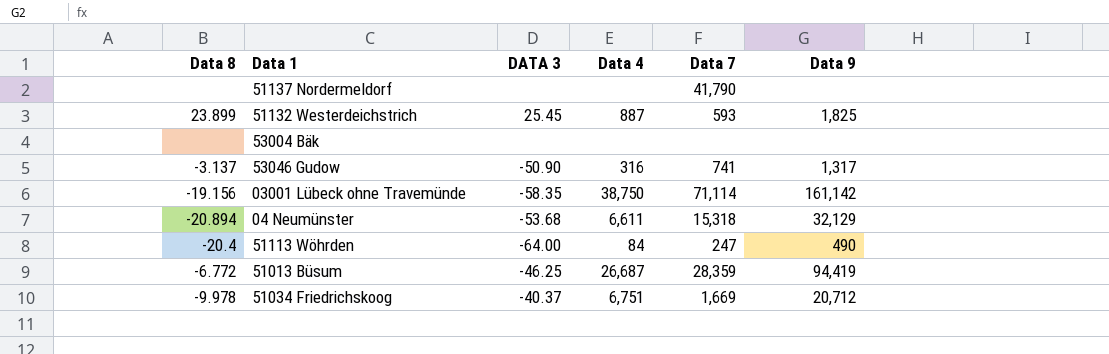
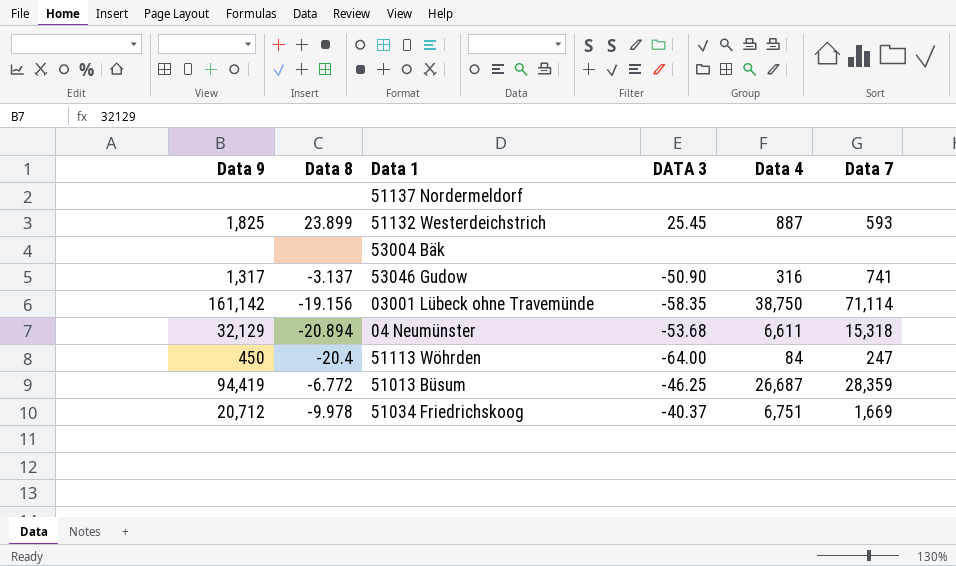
column Data 9 | position: 6 -> 1
51137 Nordermeldorf | Data 7: 41,790 -> none
51113 Wöhrden | Data 9: 490 -> 450

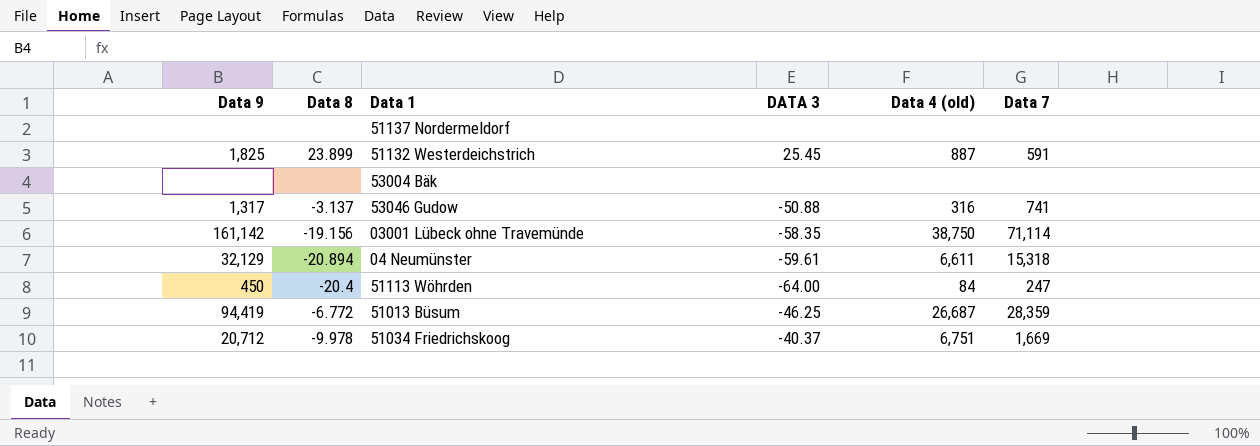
column name: Data 4 -> Data 4 (old)
51132 Westerdeichstrich | Data 7: 593 -> 591
53046 Gudow | DATA 3: -50.90 -> -50.88
04 Neumünster | DATA 3: -53.68 -> -59.61

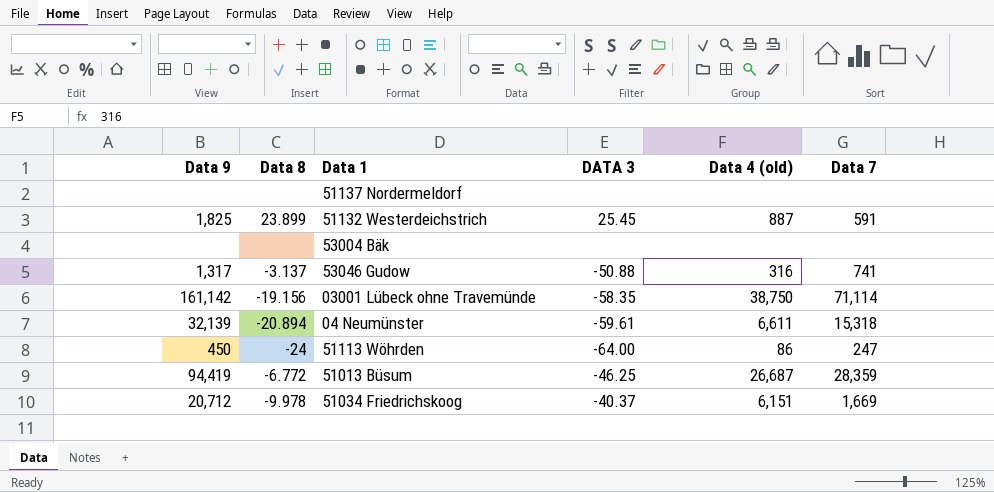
04 Neumünster | Data 9: 32,129 -> 32,139
51113 Wöhrden | Data 8: -20.4 -> -24
51113 Wöhrden | Data 4 (old): 84 -> 86
51034 Friedrichskoog | Data 4 (old): 6,751 -> 6,151

